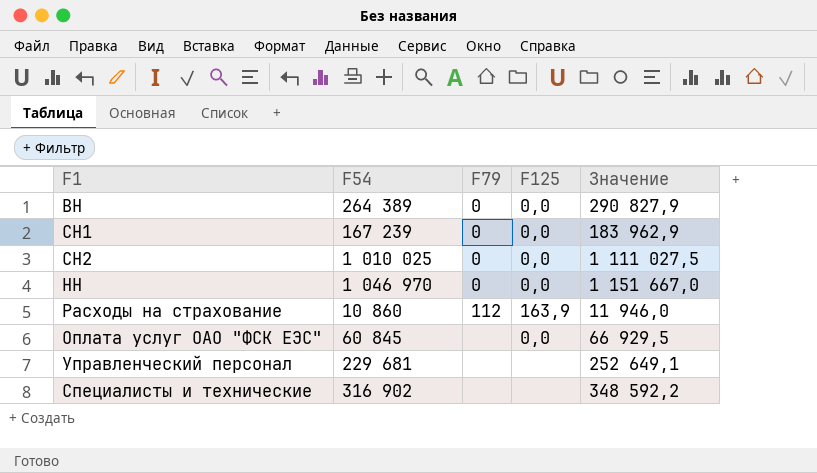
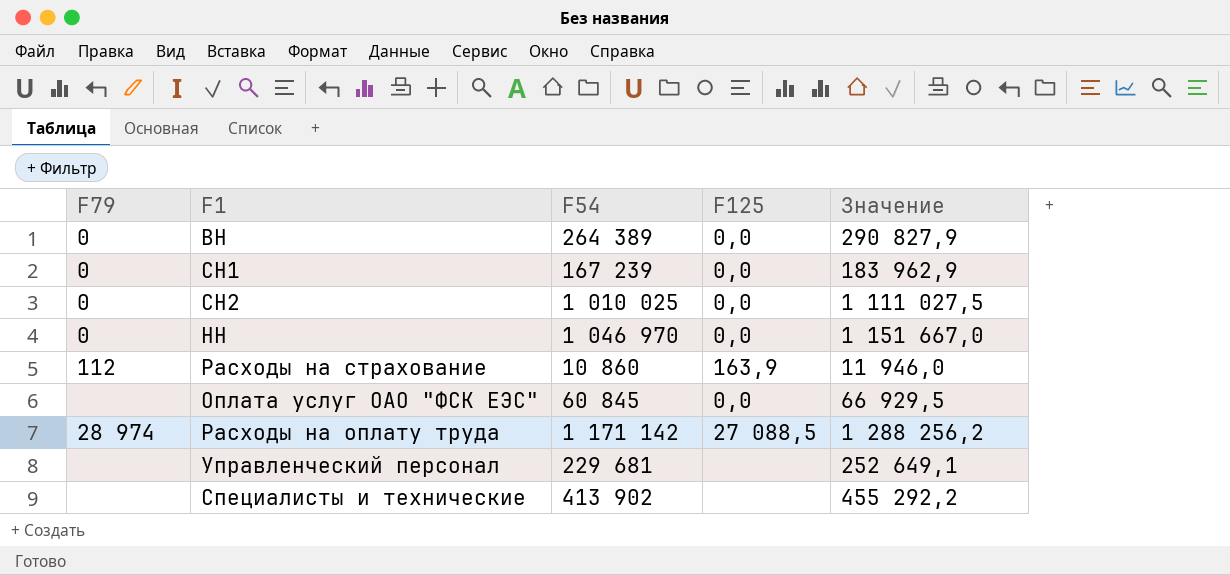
column F79 | position: 3 -> 1
row Расходы на оплату труда: none -> 28 974 | 1 171 142 | 27 088,5 | 1 288 256,2
Специалисты и технические | F54: 316 902 -> 413 902
Специалисты и технические | Значение: 348 592,2 -> 455 292,2

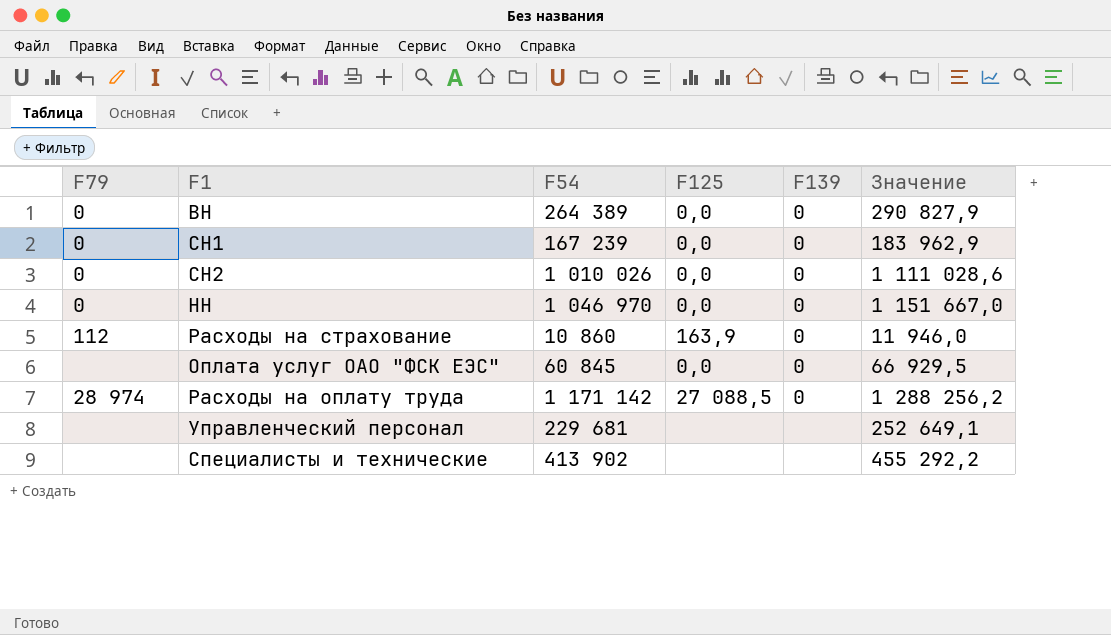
column F139 | position: none -> 5
СН2 | F54: 1 010 025 -> 1 010 026
СН2 | Значение: 1 111 027,5 -> 1 111 028,6

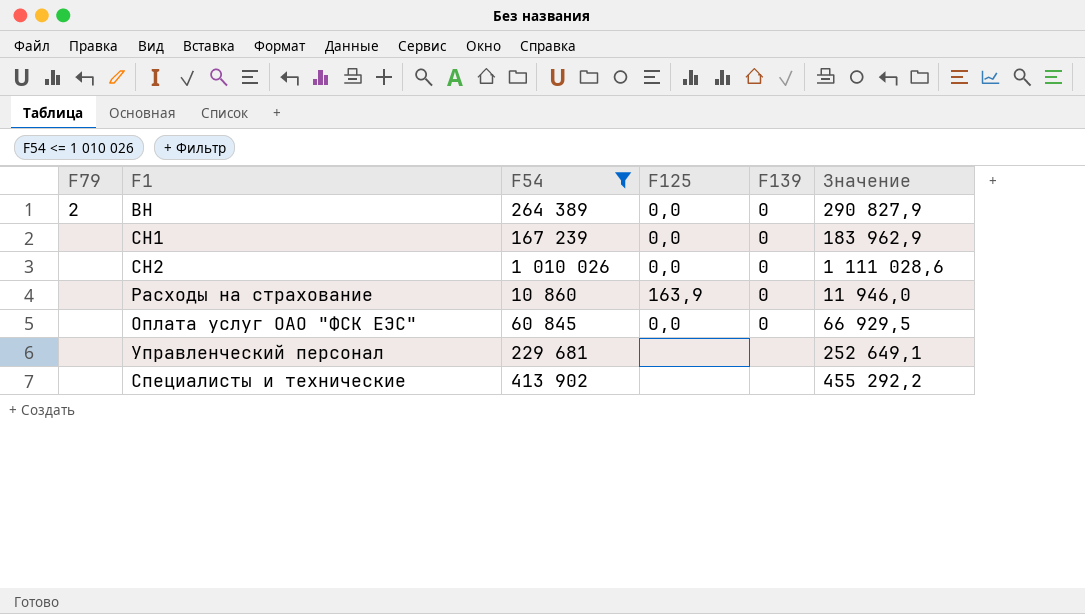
filter: none -> F54 <= 1 010 026
ВН | F79: 0 -> 2
СН1 | F79: 0 -> none
СН2 | F79: 0 -> none
Расходы на страхование | F79: 112 -> none

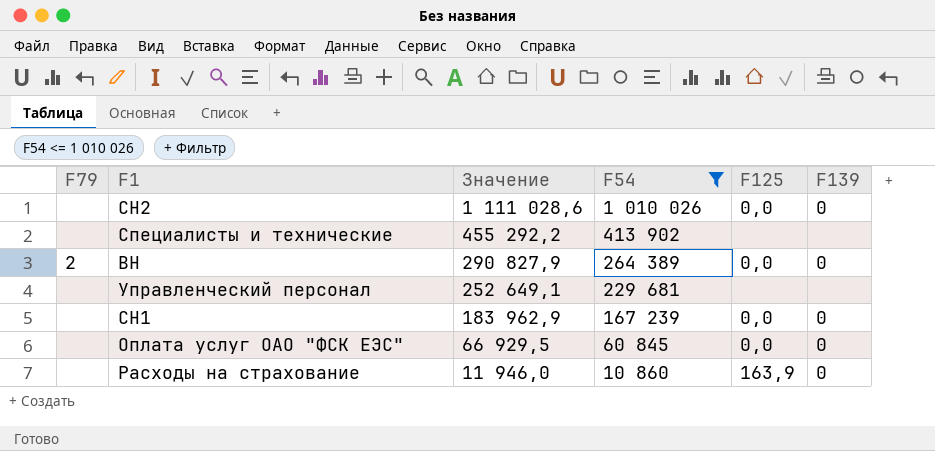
row order: none -> Значение descending
column Значение | position: 6 -> 3

